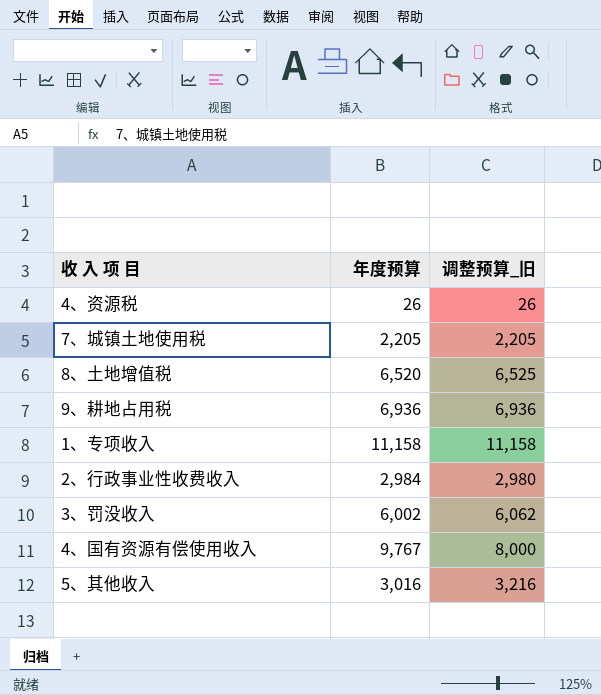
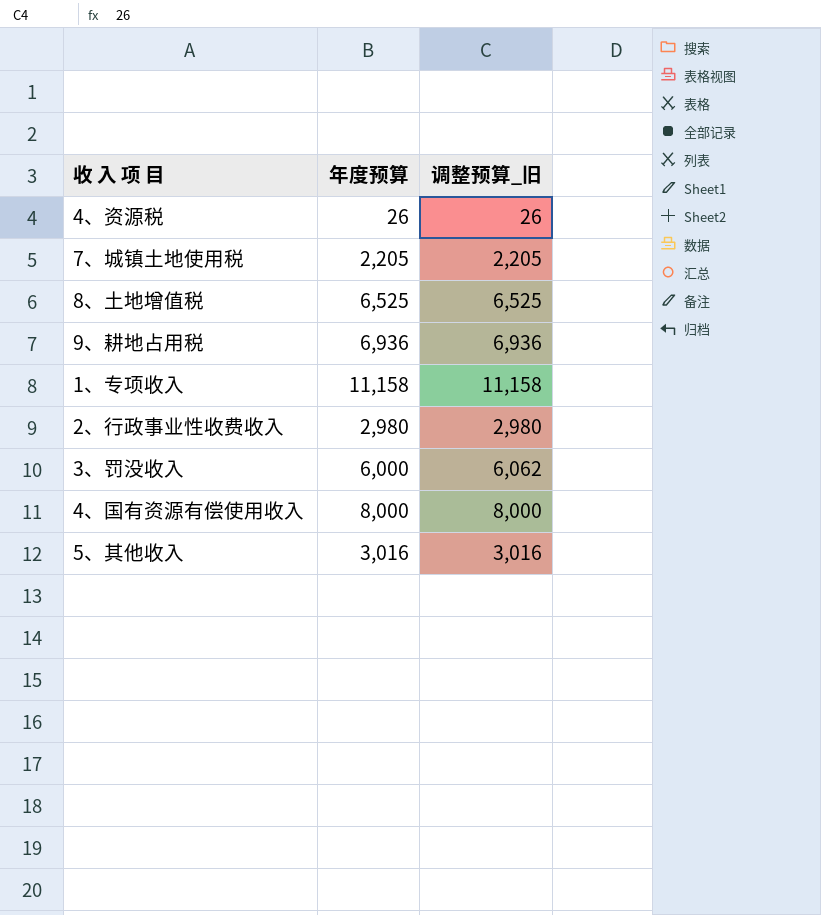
8、土地增值税 | 年度预算: 6,520 -> 6,525
2、行政事业性收费收入 | 年度预算: 2,984 -> 2,980
3、罚没收入 | 年度预算: 6,002 -> 6,000
4、国有资源有偿使用收入 | 年度预算: 9,767 -> 8,000
5、其他收入 | 调整预算_旧: 3,216 -> 3,016

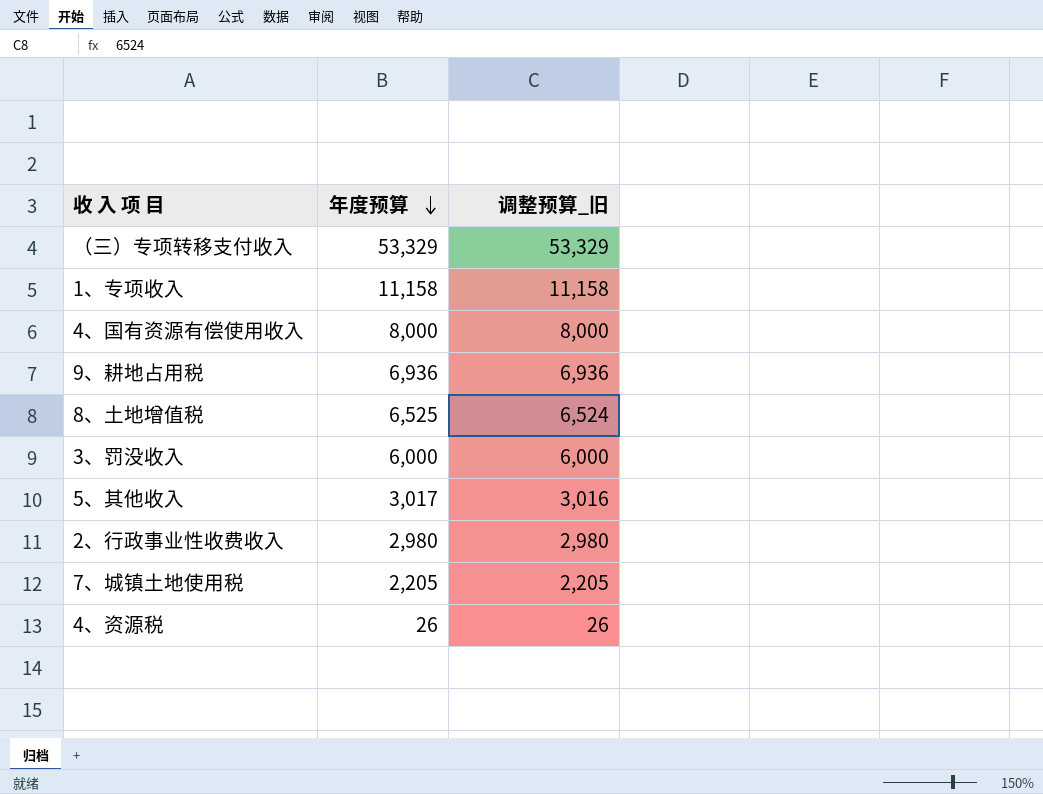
row order: none -> 年度预算 descending
row （三）专项转移支付收入: none -> 53,329 | 53,329
8、土地增值税 | 调整预算_旧: 6,525 -> 6,524
3、罚没收入 | 调整预算_旧: 6,062 -> 6,000
5、其他收入 | 年度预算: 3,016 -> 3,017

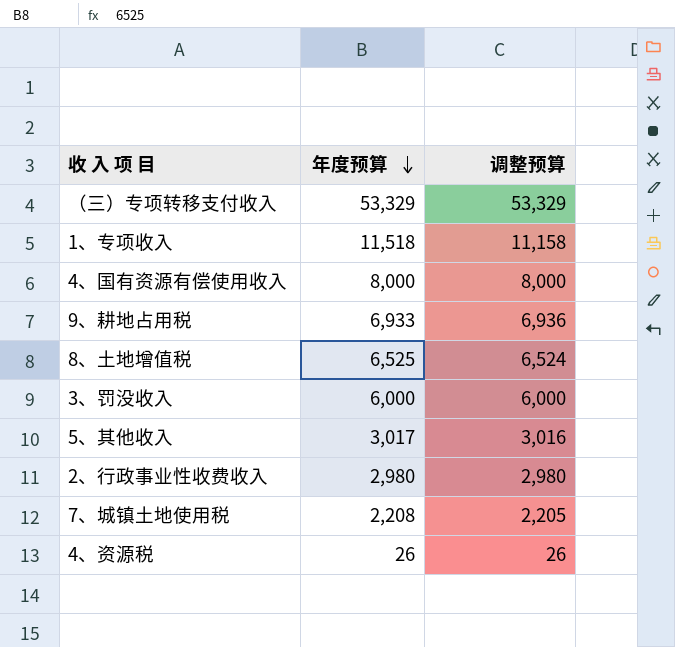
column name: 调整预算_旧 -> 调整预算
1、专项收入 | 年度预算: 11,158 -> 11,518
9、耕地占用税 | 年度预算: 6,936 -> 6,933
7、城镇土地使用税 | 年度预算: 2,205 -> 2,208

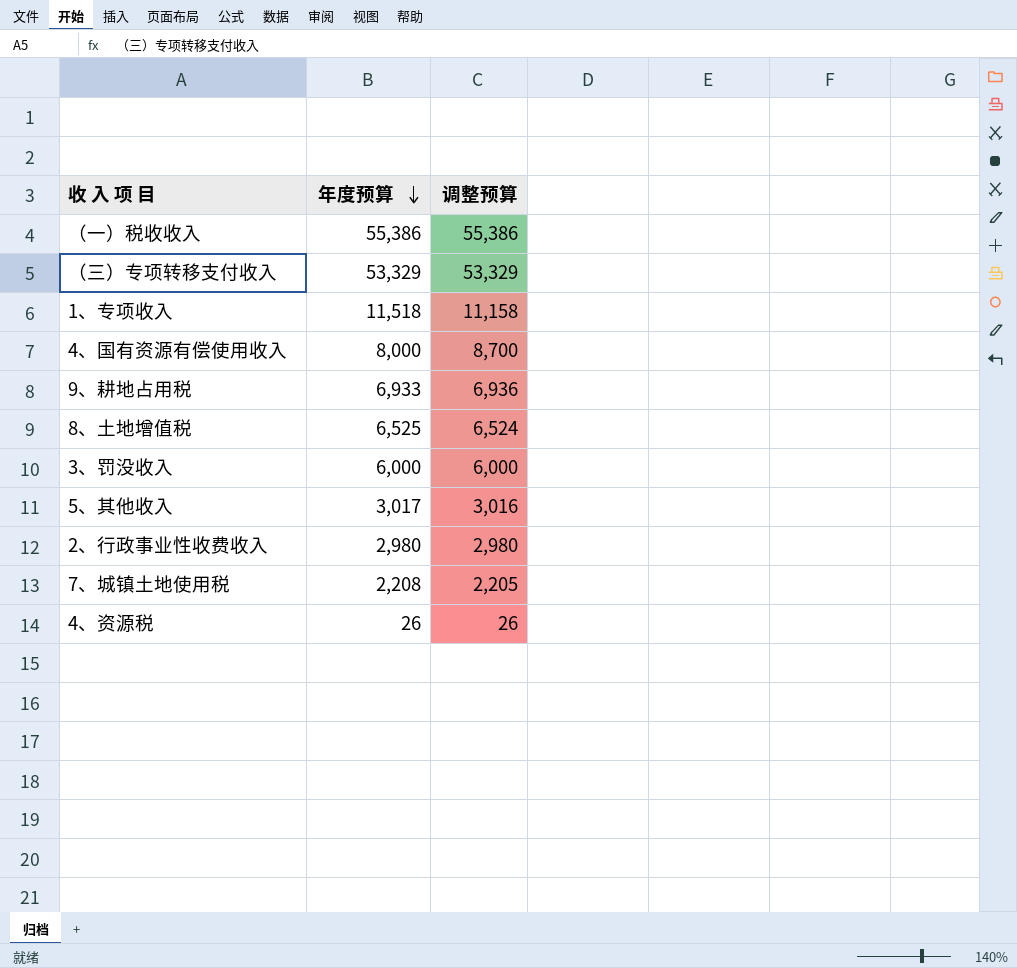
row （一）税收收入: none -> 55,386 | 55,386
4、国有资源有偿使用收入 | 调整预算: 8,000 -> 8,700

